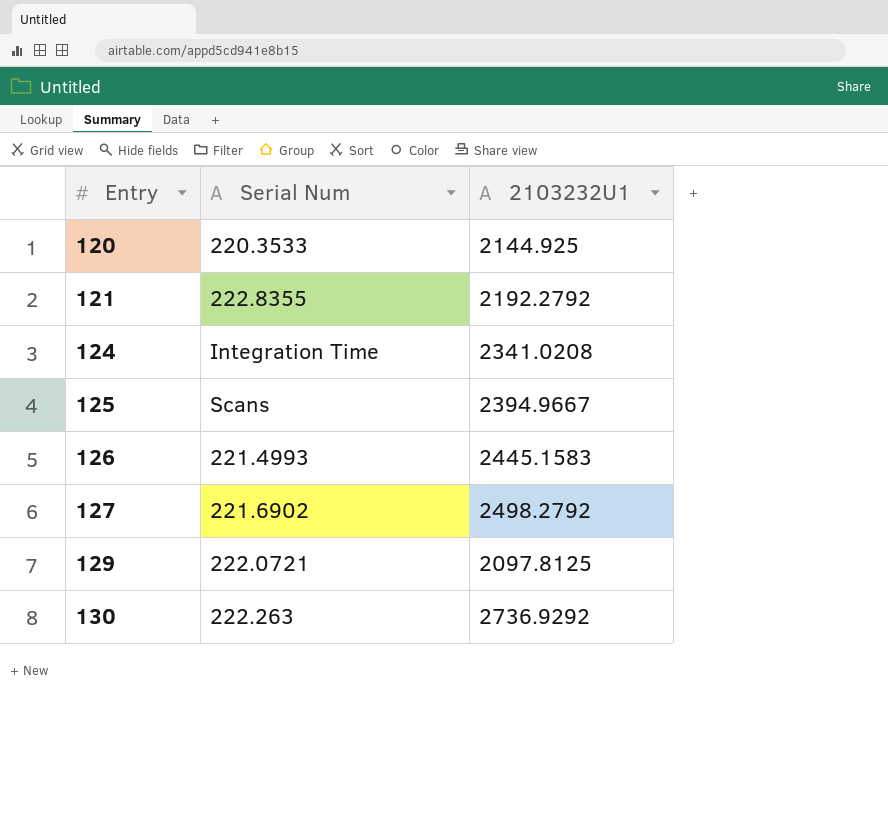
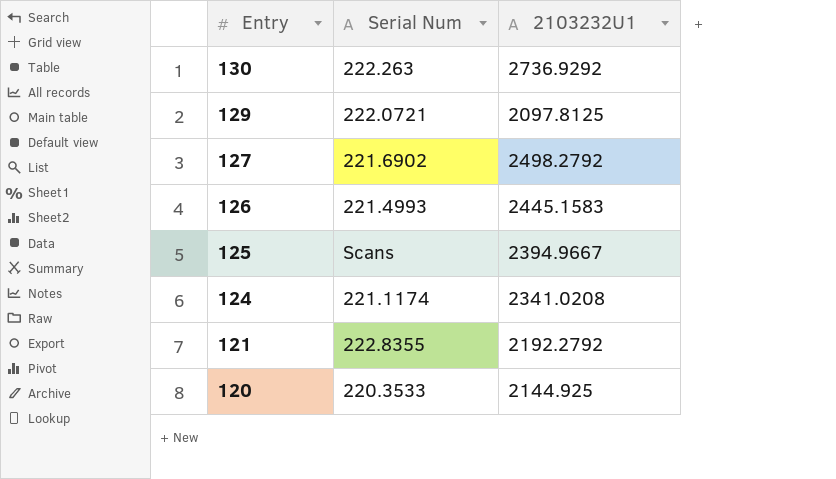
row order: Entry ascending -> Entry descending
124 | Serial Num: Integration Time -> 221.1174

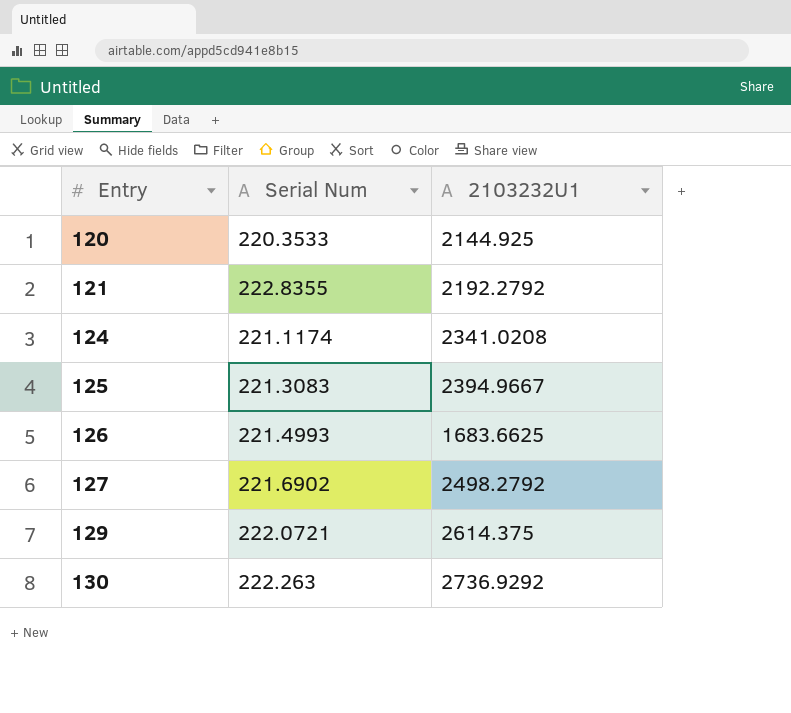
row order: Entry descending -> Entry ascending
125 | Serial Num: Scans -> 221.3083
126 | 2103232U1: 2445.1583 -> 1683.6625
129 | 2103232U1: 2097.8125 -> 2614.375

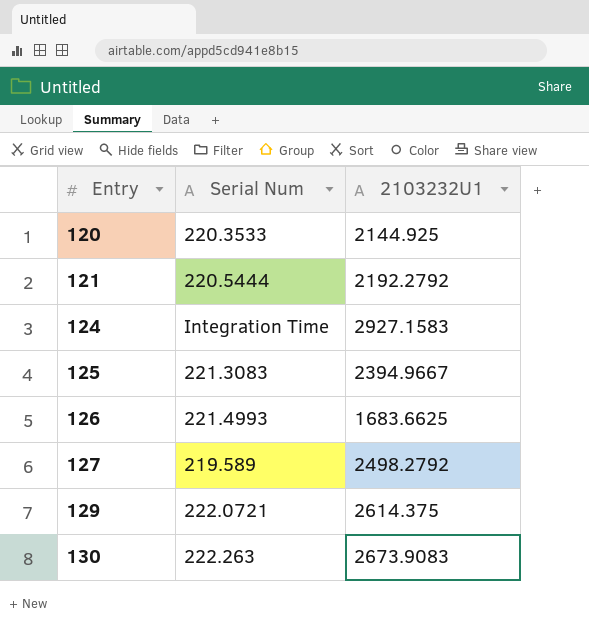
121 | Serial Num: 222.8355 -> 220.5444
124 | Serial Num: 221.1174 -> Integration Time
124 | 2103232U1: 2341.0208 -> 2927.1583
127 | Serial Num: 221.6902 -> 219.589
130 | 2103232U1: 2736.9292 -> 2673.9083

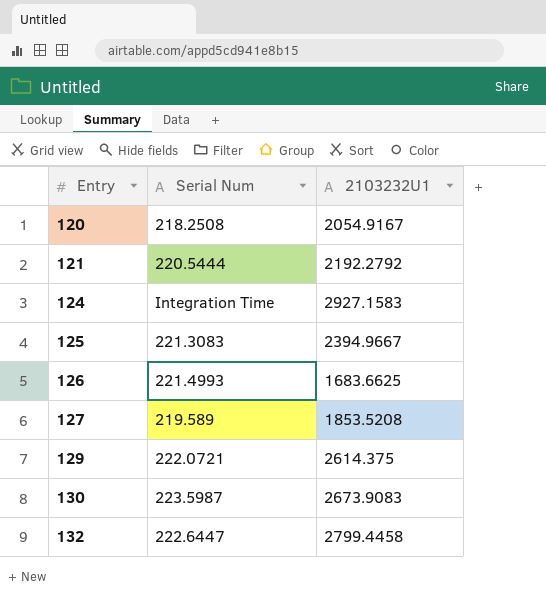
120 | Serial Num: 220.3533 -> 218.2508
120 | 2103232U1: 2144.925 -> 2054.9167
127 | 2103232U1: 2498.2792 -> 1853.5208
130 | Serial Num: 222.263 -> 223.5987
row 132: none -> 222.6447 | 2799.4458

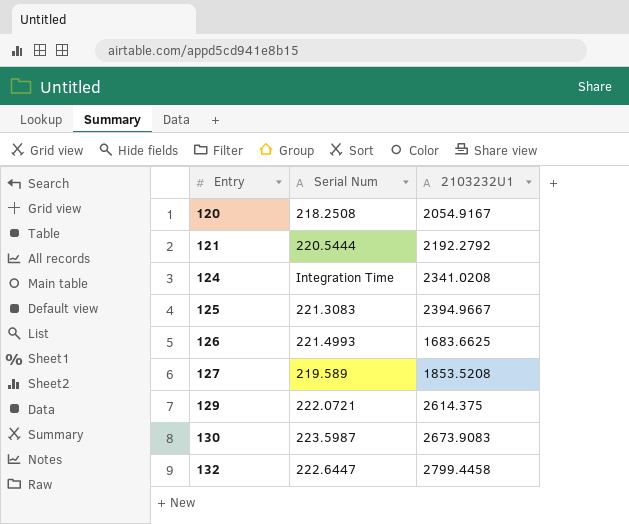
124 | 2103232U1: 2927.1583 -> 2341.0208

